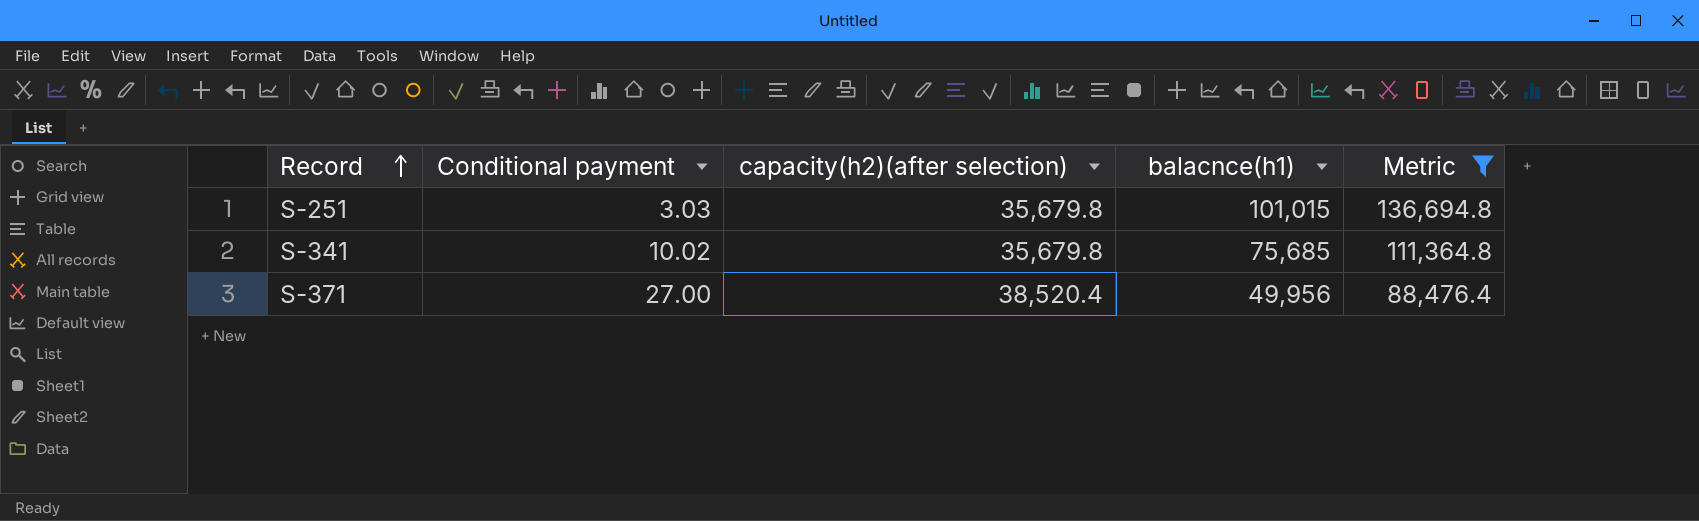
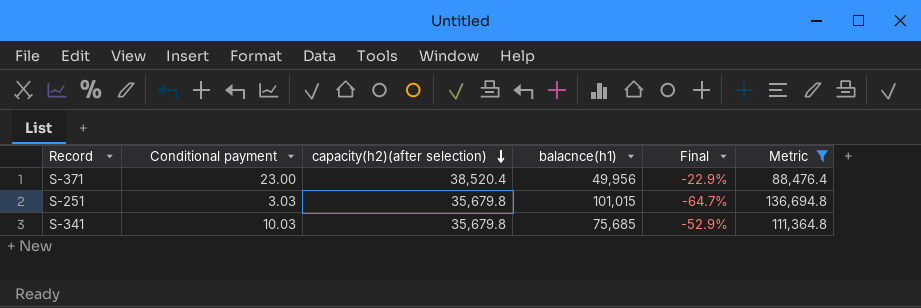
row order: Record ascending -> capacity(h2)(after selection) descending
column Final | formula: none -> ([capacity(h2)(after selection)] - [balacnce(h1)]) / [balacnce(h1)]
S-371 | Conditional payment: 27.00 -> 23.00
S-341 | Conditional payment: 10.02 -> 10.03

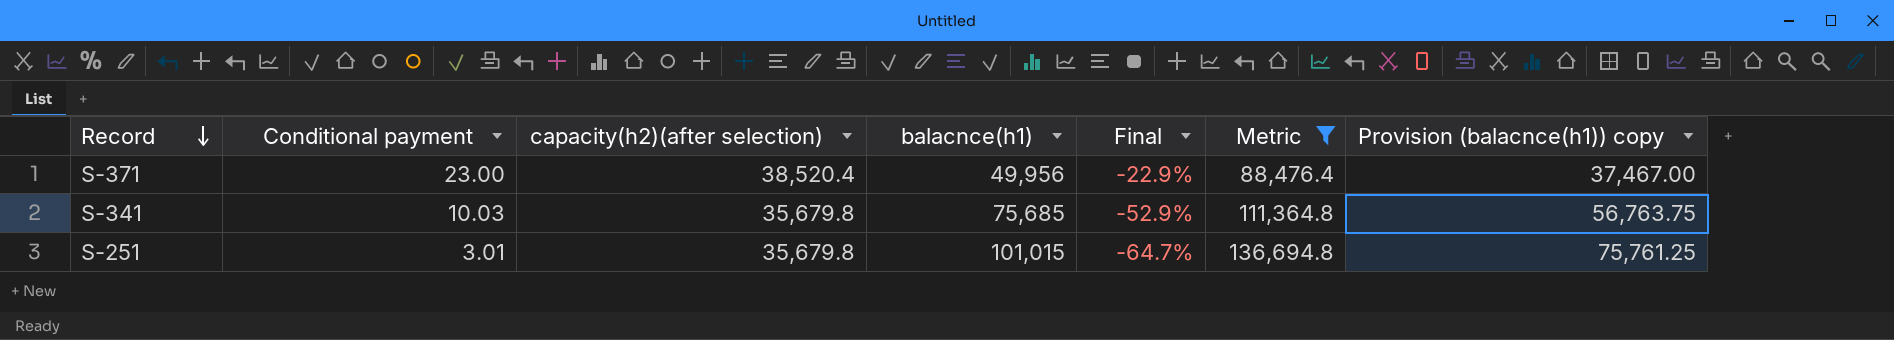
row order: capacity(h2)(after selection) descending -> Record descending
column Provision (balacnce(h1)) copy | formula: none -> [balacnce(h1)] * 0.75
S-251 | Conditional payment: 3.03 -> 3.01

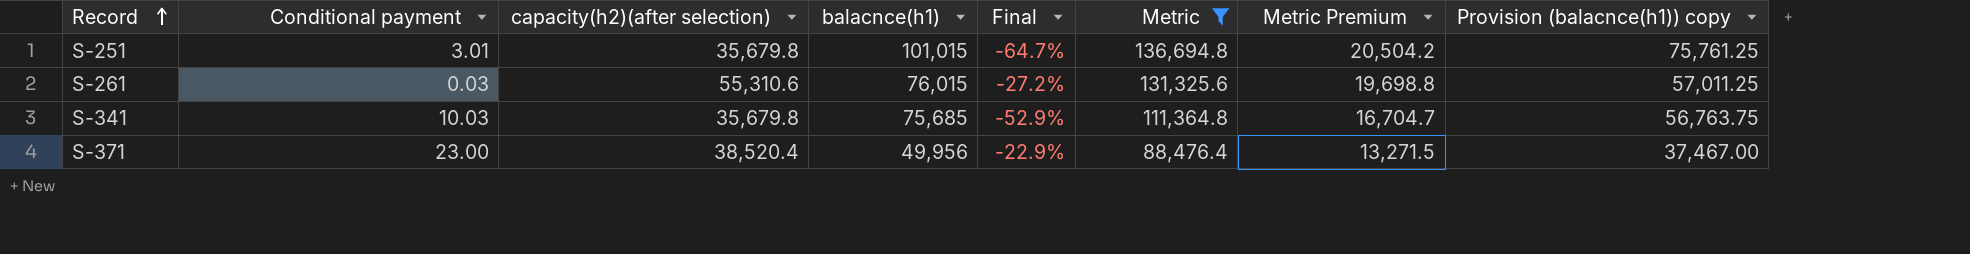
row order: Record descending -> Record ascending
column Metric Premium | formula: none -> [Metric] * 0.15
row S-261: none -> 0.03 | 55,310.6 | 76,015 | -27.2% | 131,325.6 | 19,698.8 | 57,011.25

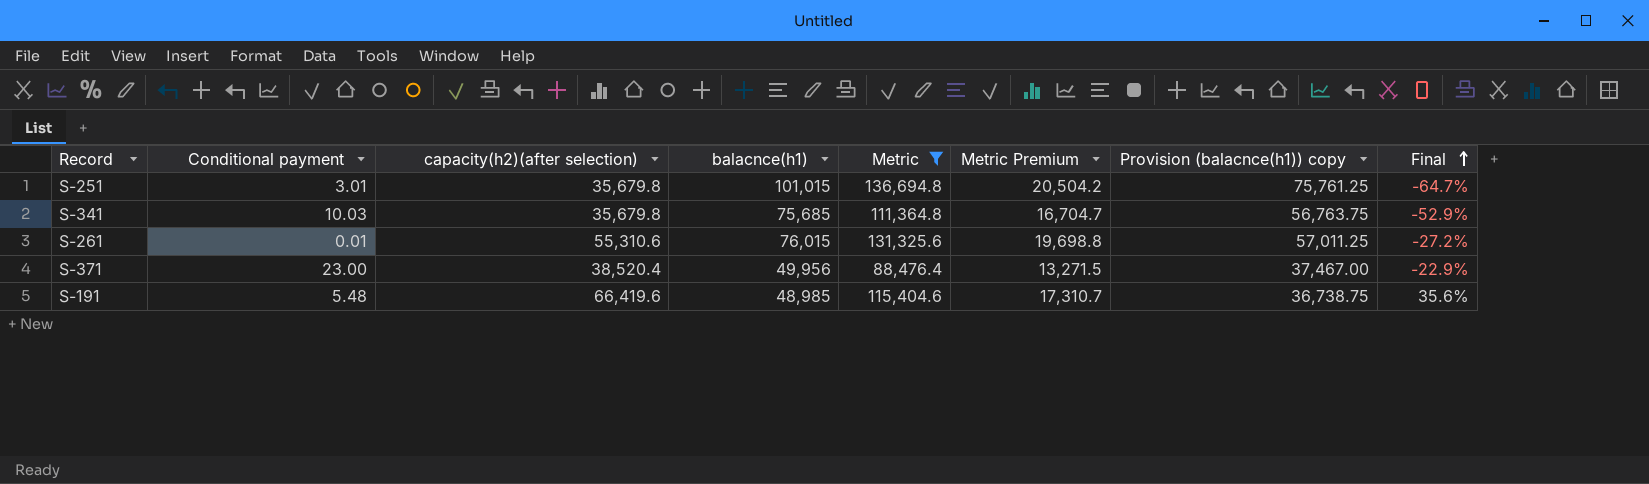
row order: Record ascending -> Final ascending
column Final | position: 5 -> 8
S-261 | Conditional payment: 0.03 -> 0.01
row S-191: none -> 5.48 | 66,419.6 | 48,985 | 115,404.6 | 17,310.7 | 36,738.75 | 35.6%

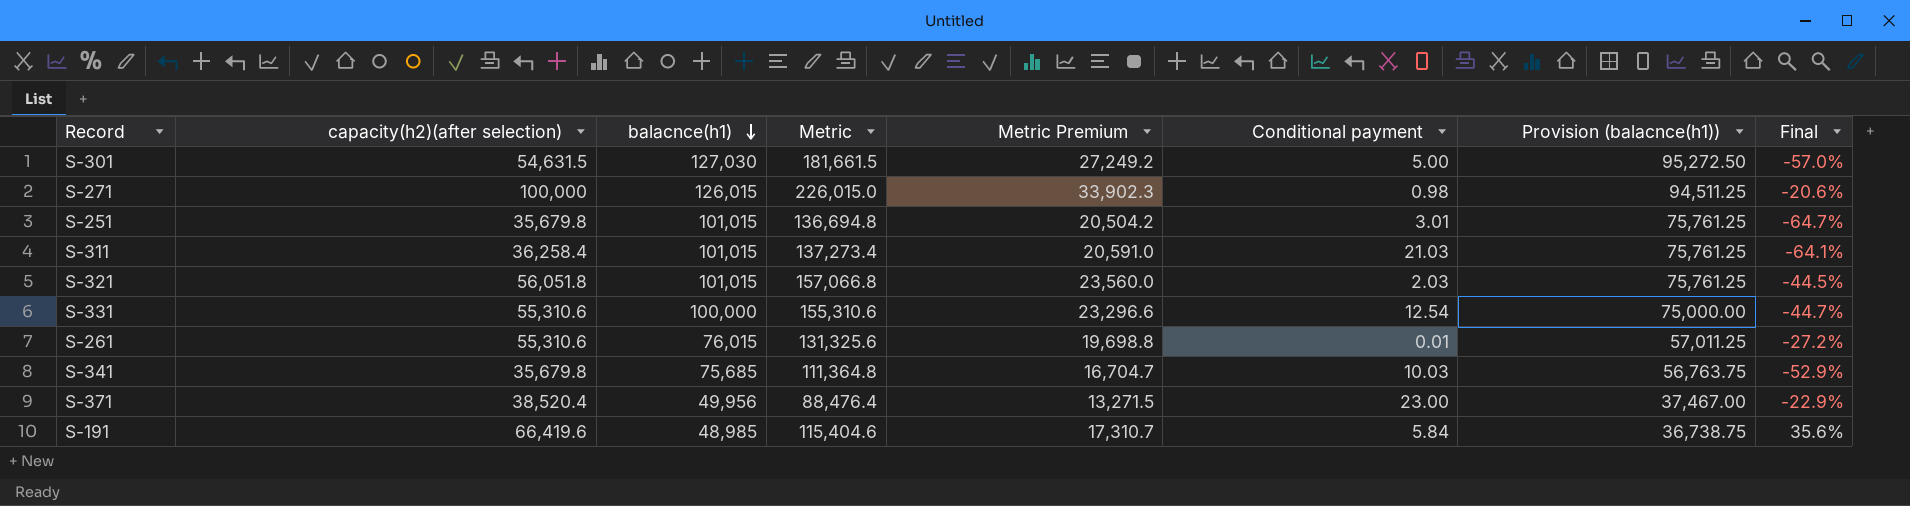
filter: Metric <= 136,694.8 -> none
row order: Final ascending -> balacnce(h1) descending
column Conditional payment | position: 2 -> 6
column name: Provision (balacnce(h1)) copy -> Provision (balacnce(h1))
S-191 | Conditional payment: 5.48 -> 5.84

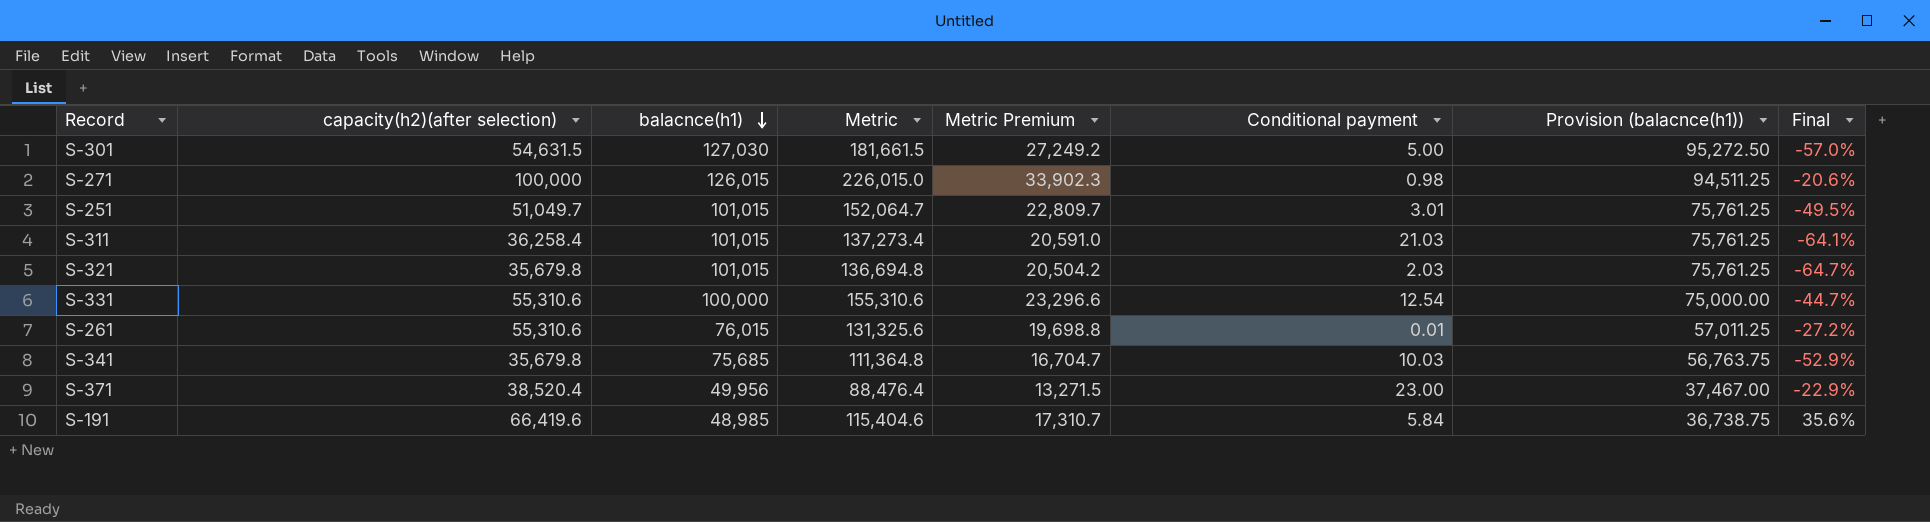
S-251 | capacity(h2)(after selection): 35,679.8 -> 51,049.7
S-251 | Metric: 136,694.8 -> 152,064.7
S-251 | Metric Premium: 20,504.2 -> 22,809.7
S-251 | Final: -64.7% -> -49.5%
S-321 | capacity(h2)(after selection): 56,051.8 -> 35,679.8
S-321 | Metric: 157,066.8 -> 136,694.8
S-321 | Metric Premium: 23,560.0 -> 20,504.2
S-321 | Final: -44.5% -> -64.7%

